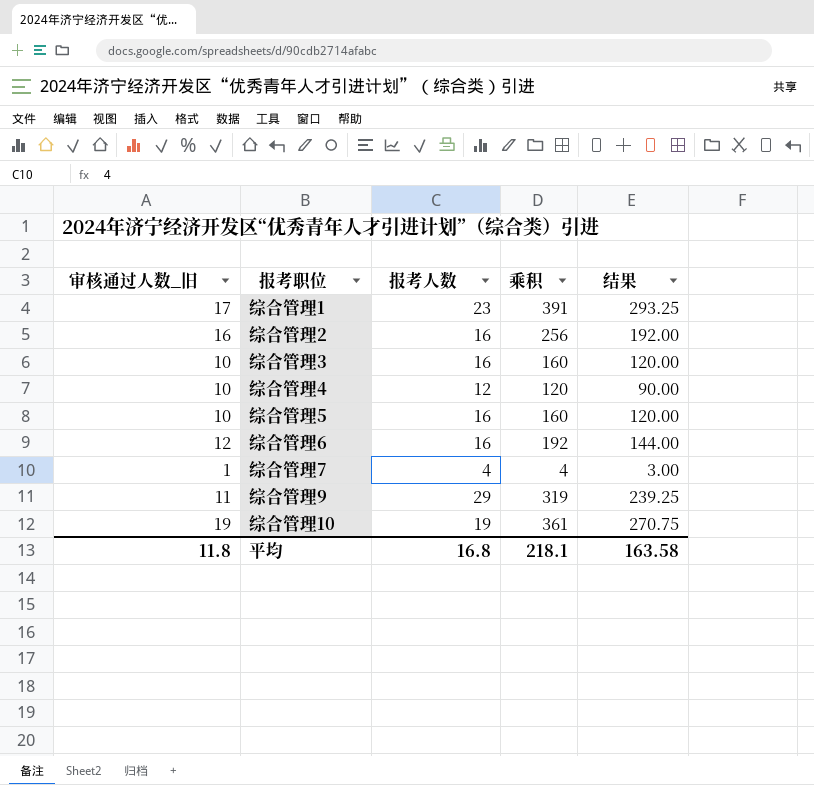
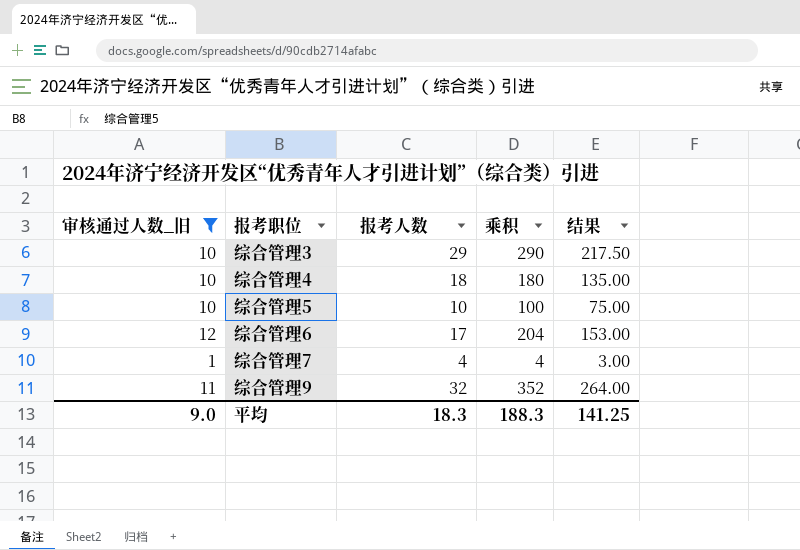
filter: none -> 审核通过人数_旧 <= 12
综合管理3 | 报考人数: 16 -> 29
综合管理3 | 乘积: 160 -> 290
综合管理3 | 结果: 120.00 -> 217.50
综合管理4 | 报考人数: 12 -> 18
综合管理4 | 乘积: 120 -> 180
综合管理4 | 结果: 90.00 -> 135.00
综合管理5 | 报考人数: 16 -> 10
综合管理5 | 乘积: 160 -> 100
综合管理5 | 结果: 120.00 -> 75.00
综合管理6 | 报考人数: 16 -> 17
综合管理6 | 乘积: 192 -> 204
综合管理6 | 结果: 144.00 -> 153.00
综合管理9 | 报考人数: 29 -> 32
综合管理9 | 乘积: 319 -> 352
综合管理9 | 结果: 239.25 -> 264.00
平均 | 审核通过人数_旧: 11.8 -> 9.0
平均 | 报考人数: 16.8 -> 18.3
平均 | 乘积: 218.1 -> 188.3
平均 | 结果: 163.58 -> 141.25

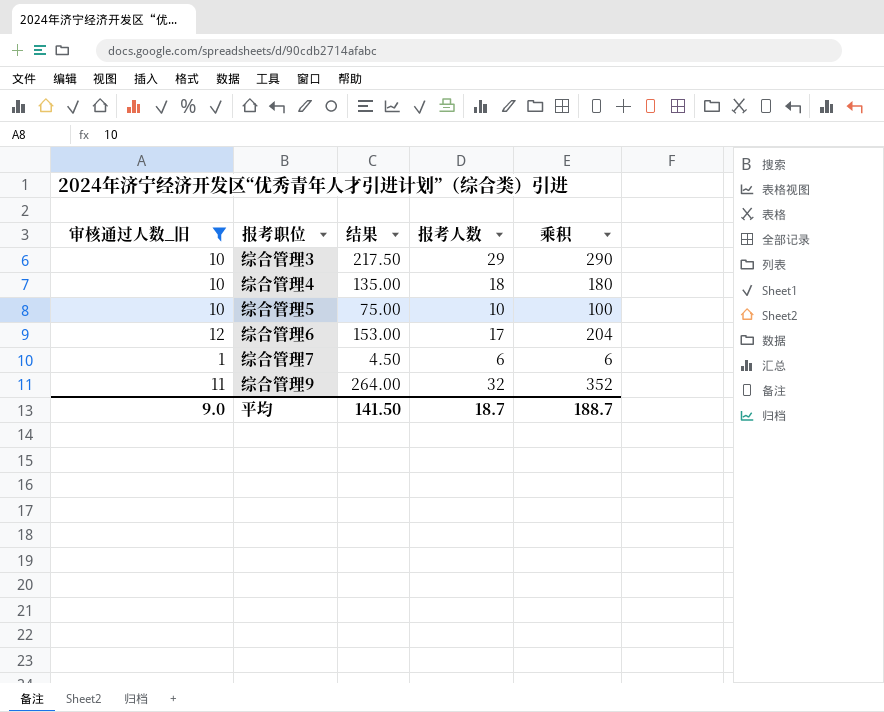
column 结果 | position: 5 -> 3
综合管理7 | 结果: 3.00 -> 4.50
综合管理7 | 报考人数: 4 -> 6
综合管理7 | 乘积: 4 -> 6
平均 | 结果: 141.25 -> 141.50
平均 | 报考人数: 18.3 -> 18.7
平均 | 乘积: 188.3 -> 188.7

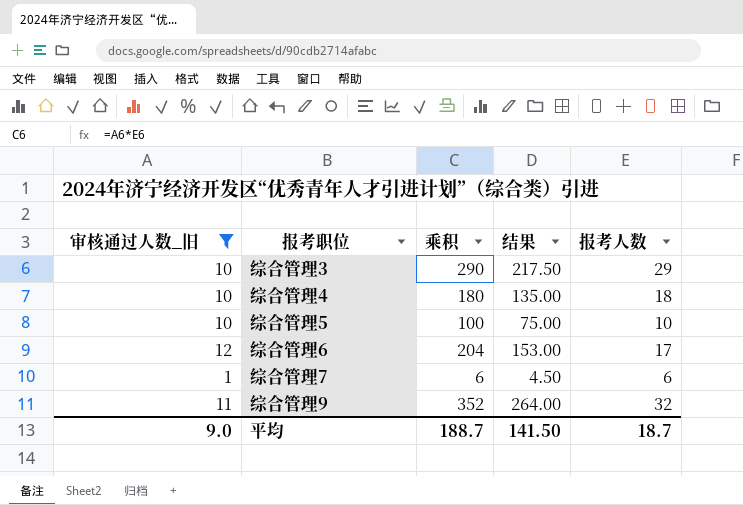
column 乘积 | position: 5 -> 3

